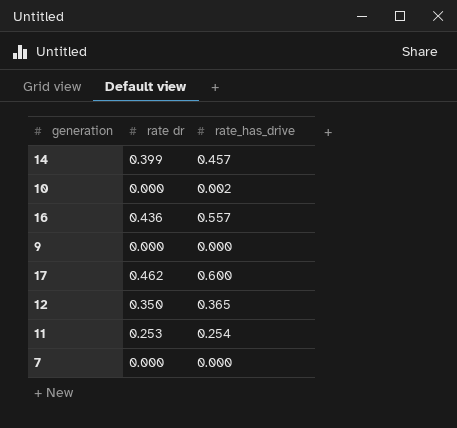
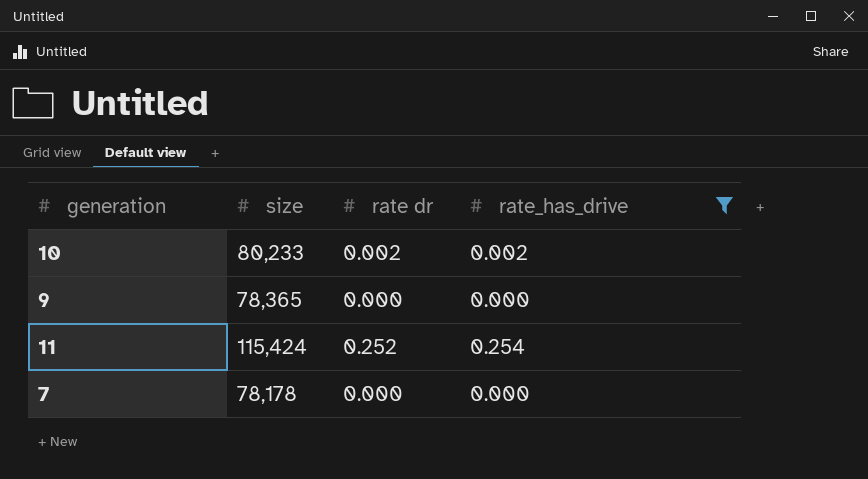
filter: none -> rate_has_drive <= 0.254
column size | position: none -> 2
10 | rate dr: 0.000 -> 0.002
11 | rate dr: 0.253 -> 0.252

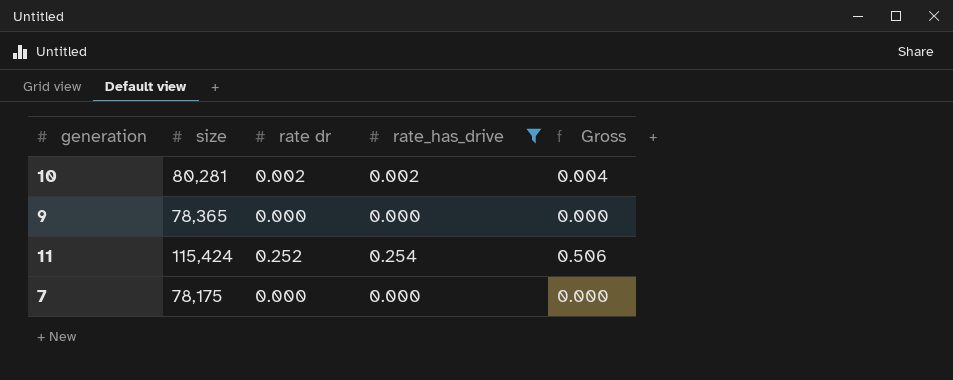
column Gross | formula: none -> [rate dr] + [rate_has_drive]
10 | size: 80,233 -> 80,281
7 | size: 78,178 -> 78,175

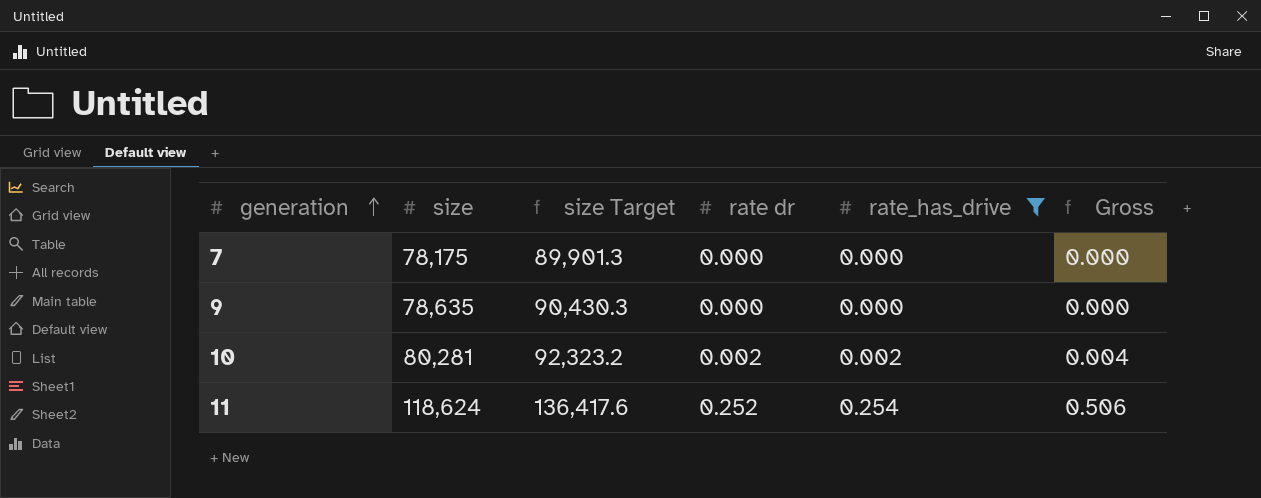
row order: none -> generation ascending
column size Target | formula: none -> [size] * 1.15
9 | size: 78,365 -> 78,635
11 | size: 115,424 -> 118,624

